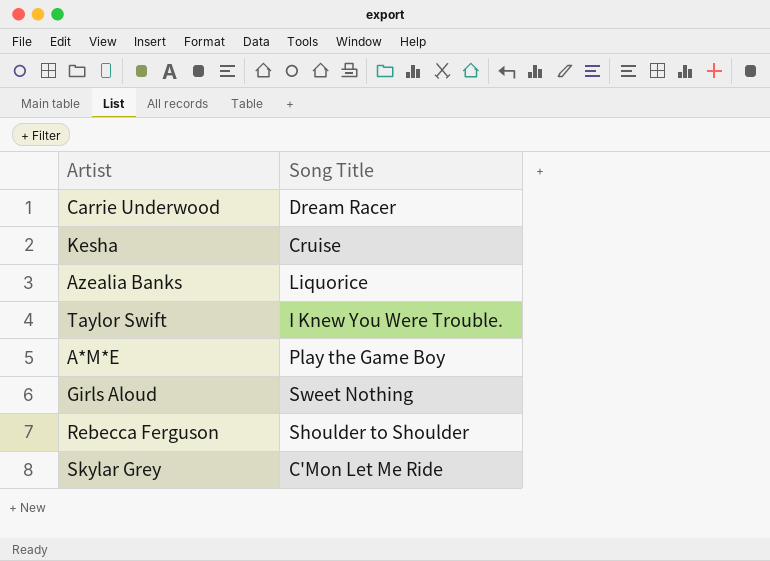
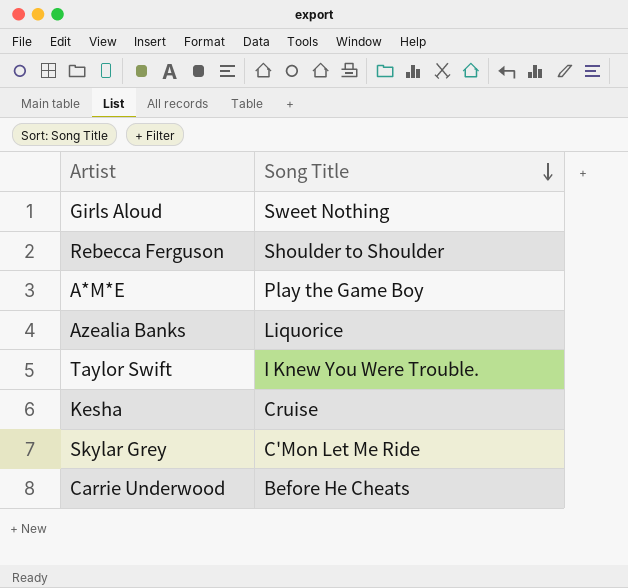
row order: none -> Song Title descending
Carrie Underwood | Song Title: Dream Racer -> Before He Cheats

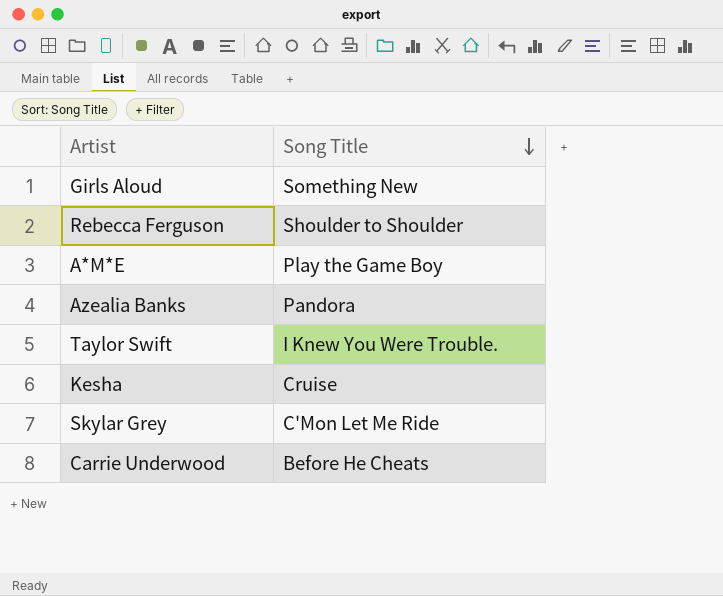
Girls Aloud | Song Title: Sweet Nothing -> Something New
Azealia Banks | Song Title: Liquorice -> Pandora

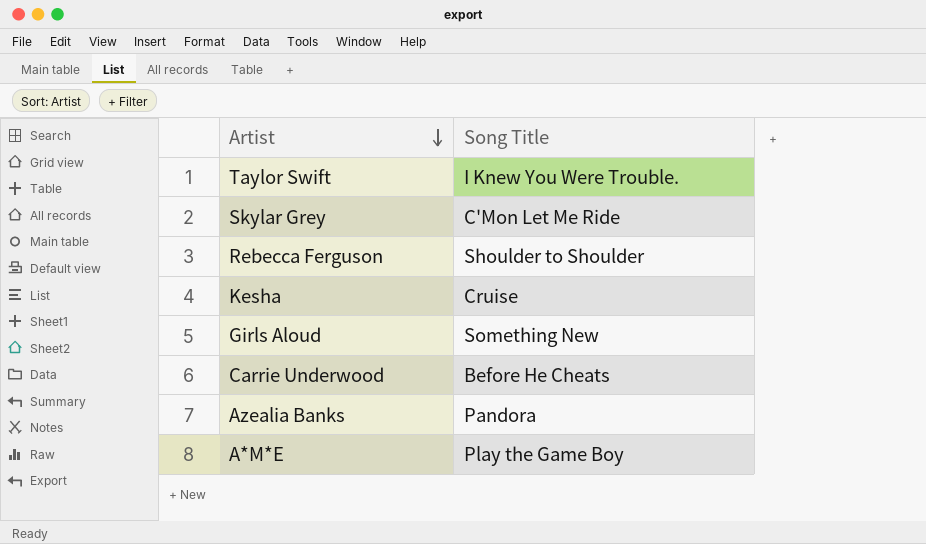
row order: Song Title descending -> Artist descending

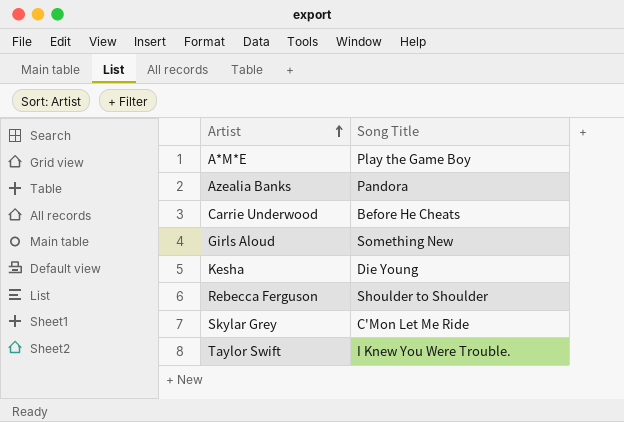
row order: Artist descending -> Artist ascending
Kesha | Song Title: Cruise -> Die Young

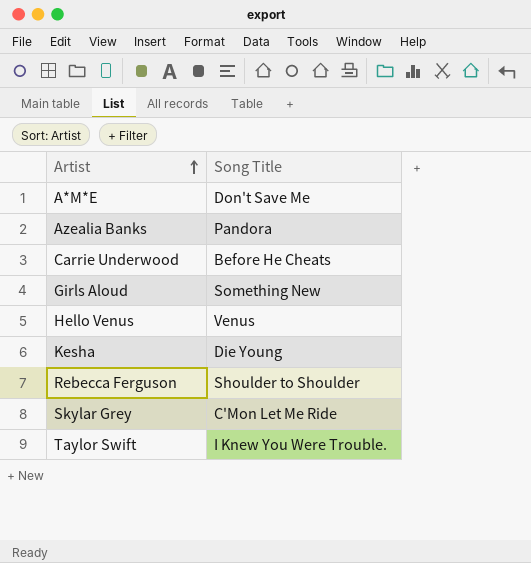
A*M*E | Song Title: Play the Game Boy -> Don't Save Me
row Hello Venus: none -> Venus

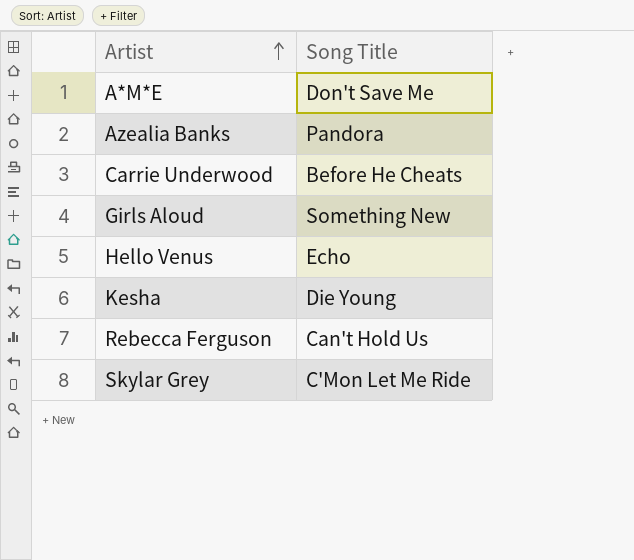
row Taylor Swift: I Knew You Were Trouble. -> none
Hello Venus | Song Title: Venus -> Echo
Rebecca Ferguson | Song Title: Shoulder to Shoulder -> Can't Hold Us

